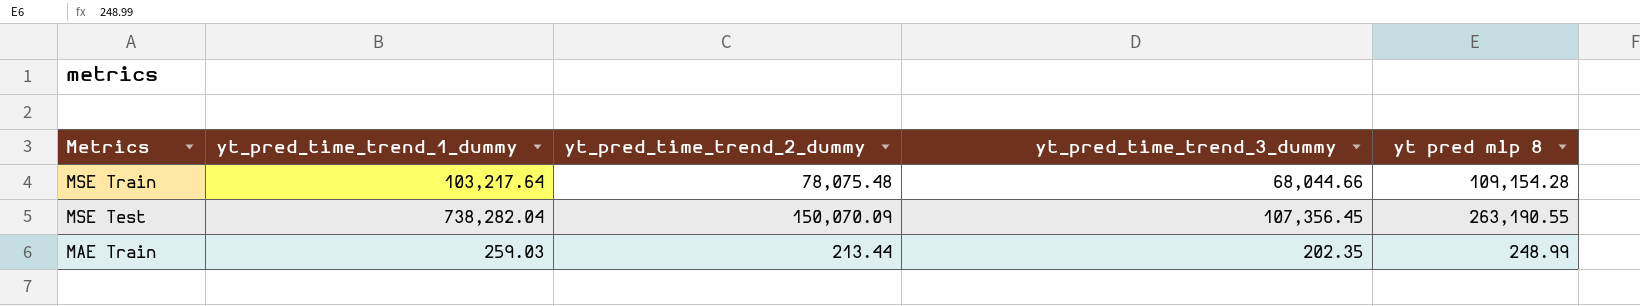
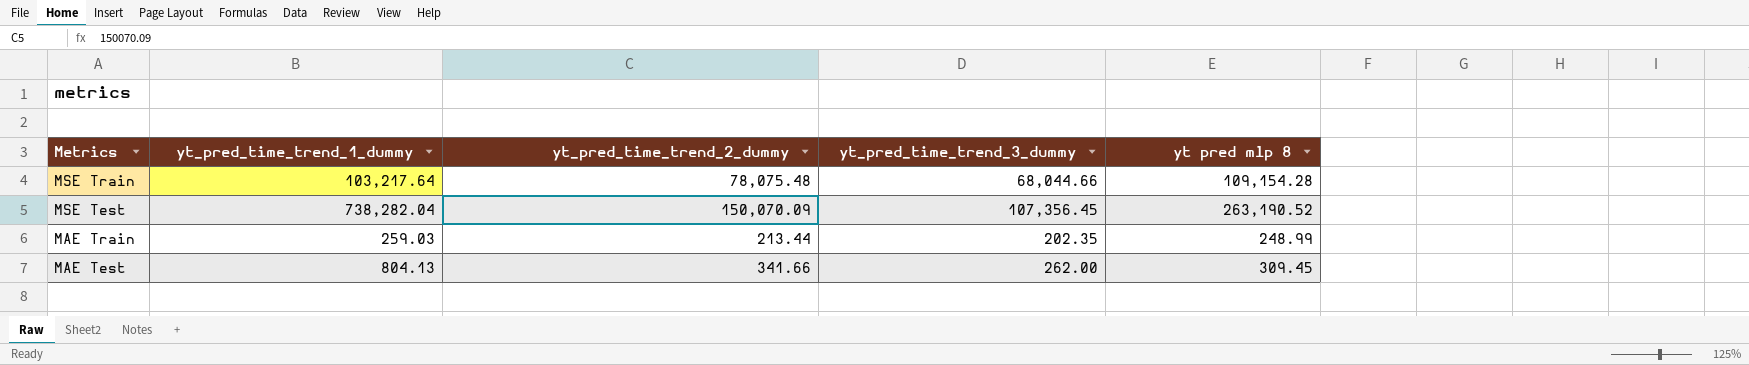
MSE Test | yt pred mlp 8: 263,190.55 -> 263,190.52
row MAE Test: none -> 804.13 | 341.66 | 262.00 | 309.45

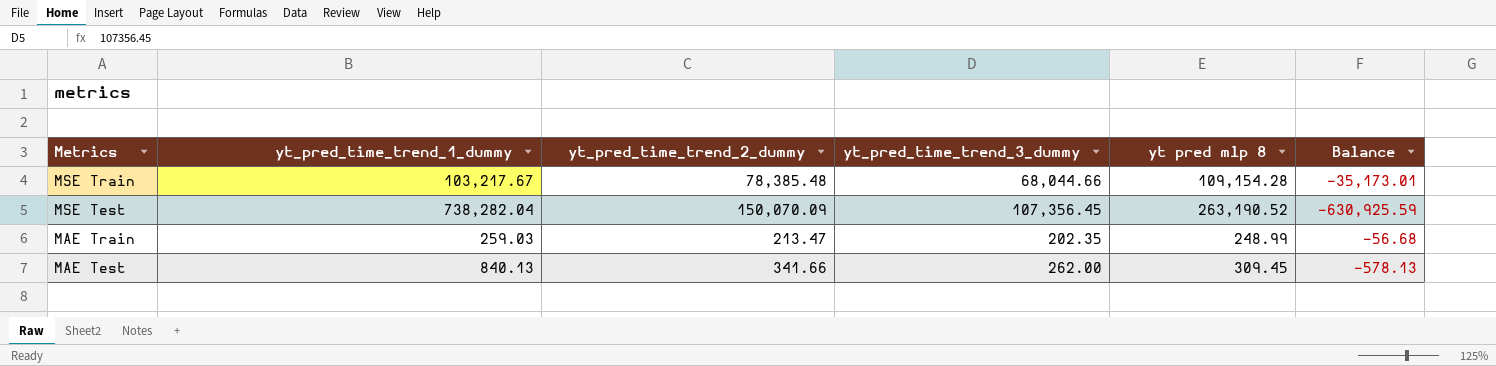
column Balance | formula: none -> [yt_pred_time_trend_3_dummy] - [yt_pred_time_trend_1_dummy]
MSE Train | yt_pred_time_trend_1_dummy: 103,217.64 -> 103,217.67
MSE Train | yt_pred_time_trend_2_dummy: 78,075.48 -> 78,385.48
MAE Train | yt_pred_time_trend_2_dummy: 213.44 -> 213.47
MAE Test | yt_pred_time_trend_1_dummy: 804.13 -> 840.13

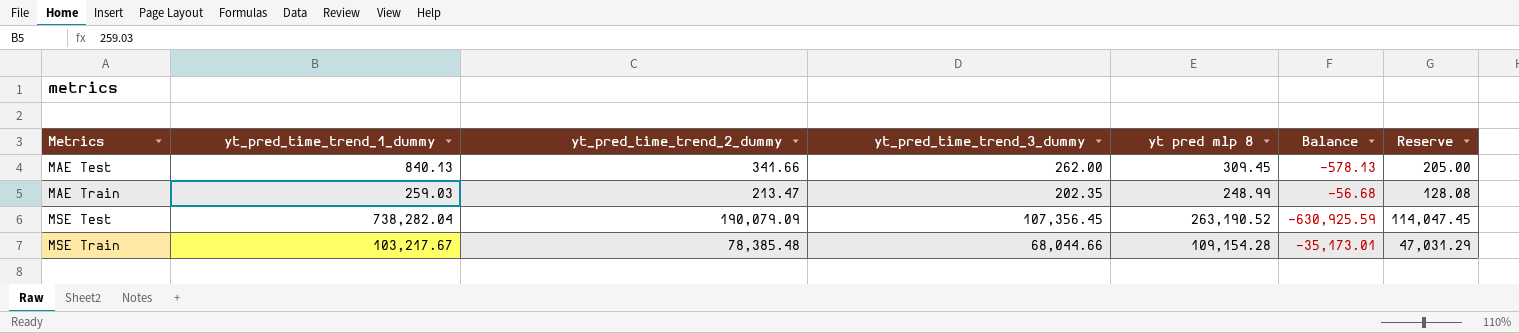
row order: Metrics descending -> Metrics ascending
column Reserve | formula: none -> [yt_pred_time_trend_2_dummy] * 0.6
MSE Test | yt_pred_time_trend_2_dummy: 150,070.09 -> 190,079.09

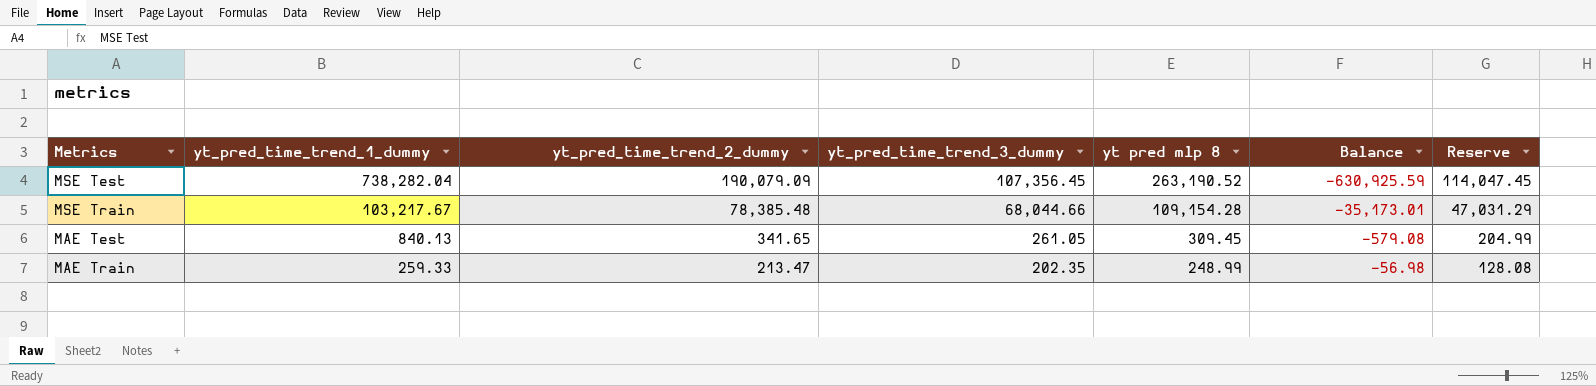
row order: Metrics ascending -> yt_pred_time_trend_1_dummy descending
MAE Test | yt_pred_time_trend_2_dummy: 341.66 -> 341.65
MAE Test | yt_pred_time_trend_3_dummy: 262.00 -> 261.05
MAE Test | Balance: -578.13 -> -579.08
MAE Test | Reserve: 205.00 -> 204.99
MAE Train | yt_pred_time_trend_1_dummy: 259.03 -> 259.33
MAE Train | Balance: -56.68 -> -56.98

